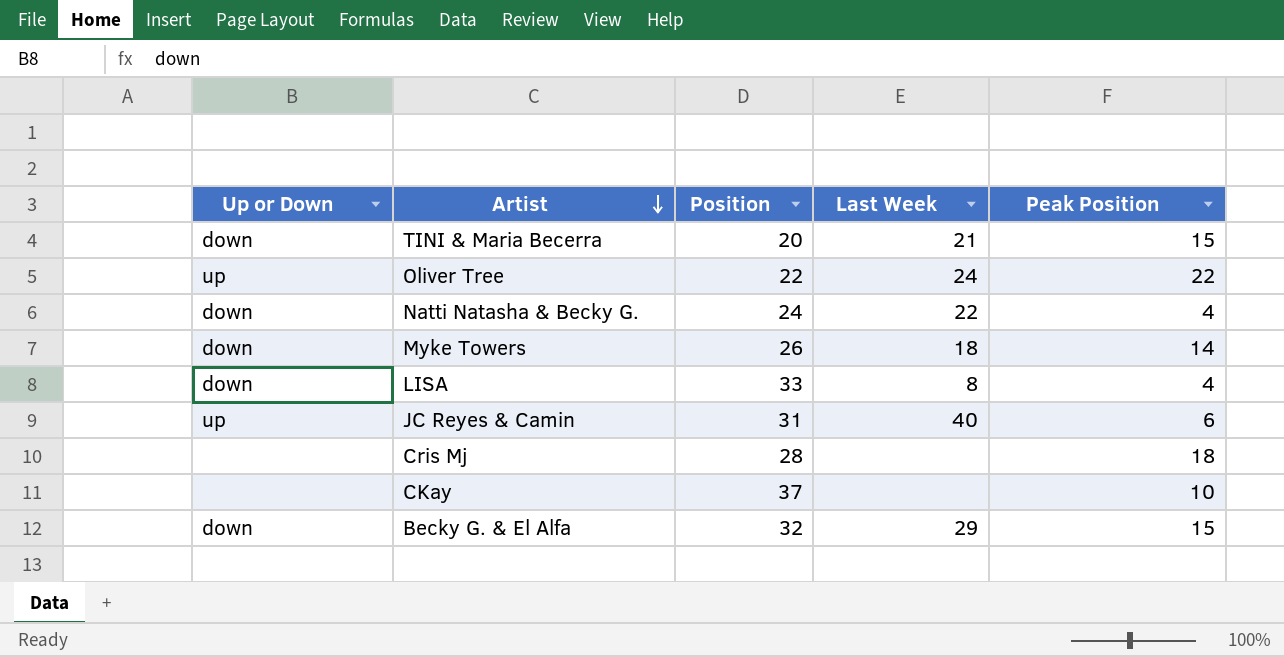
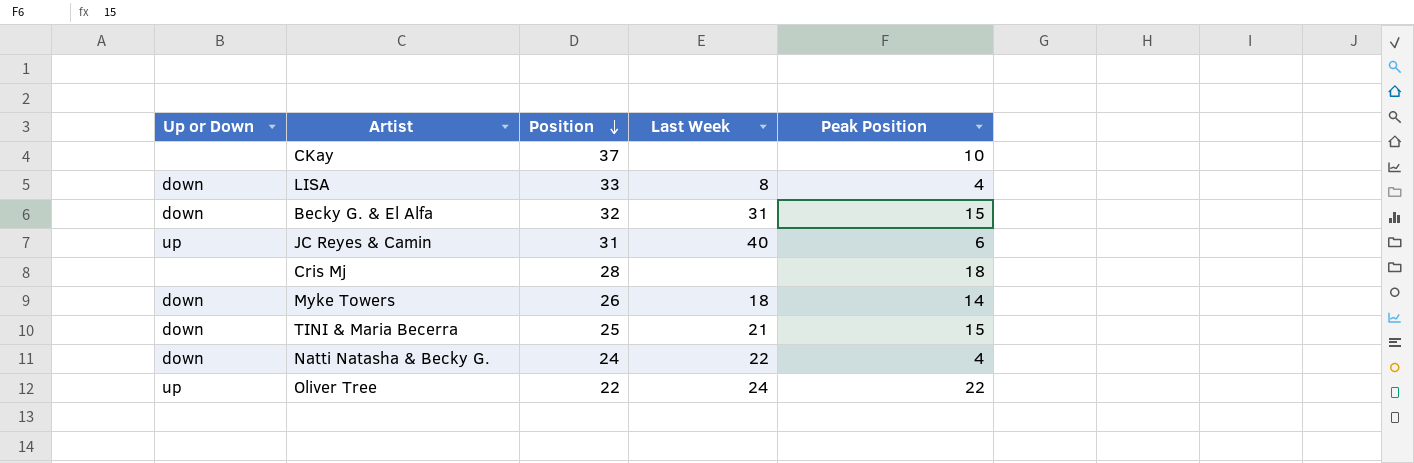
row order: Artist descending -> Position descending
Becky G. & El Alfa | Last Week: 29 -> 31
TINI & Maria Becerra | Position: 20 -> 25

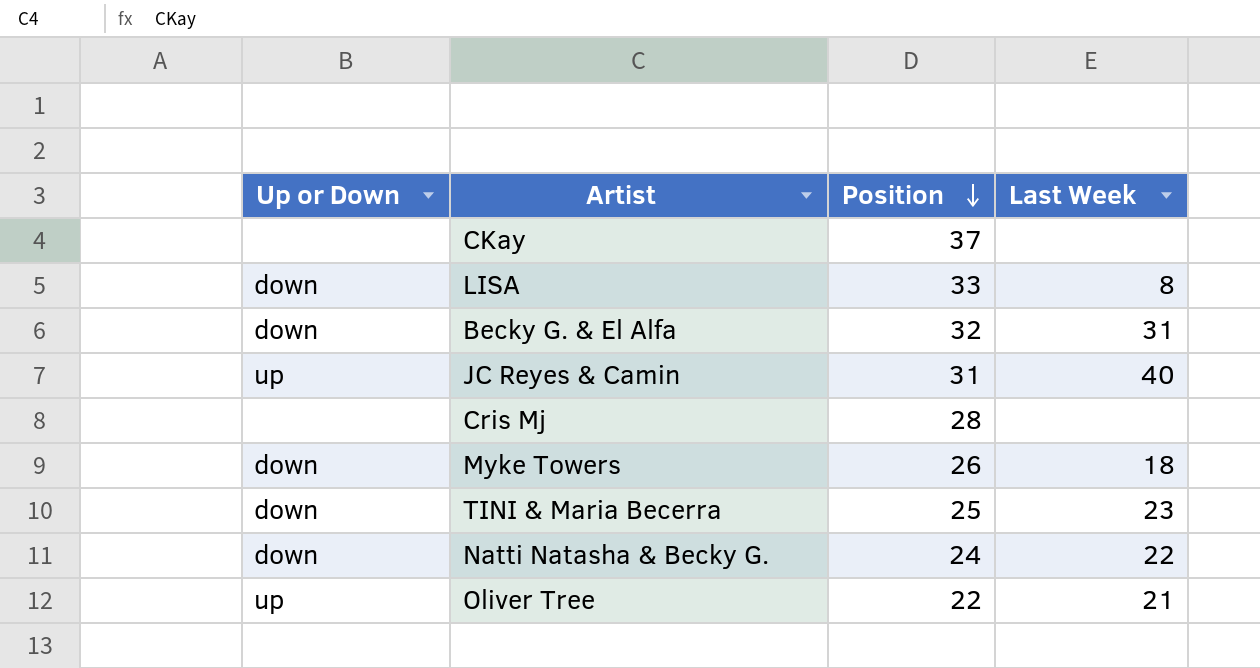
column Peak Position | position: 5 -> none
TINI & Maria Becerra | Last Week: 21 -> 23
Oliver Tree | Last Week: 24 -> 21

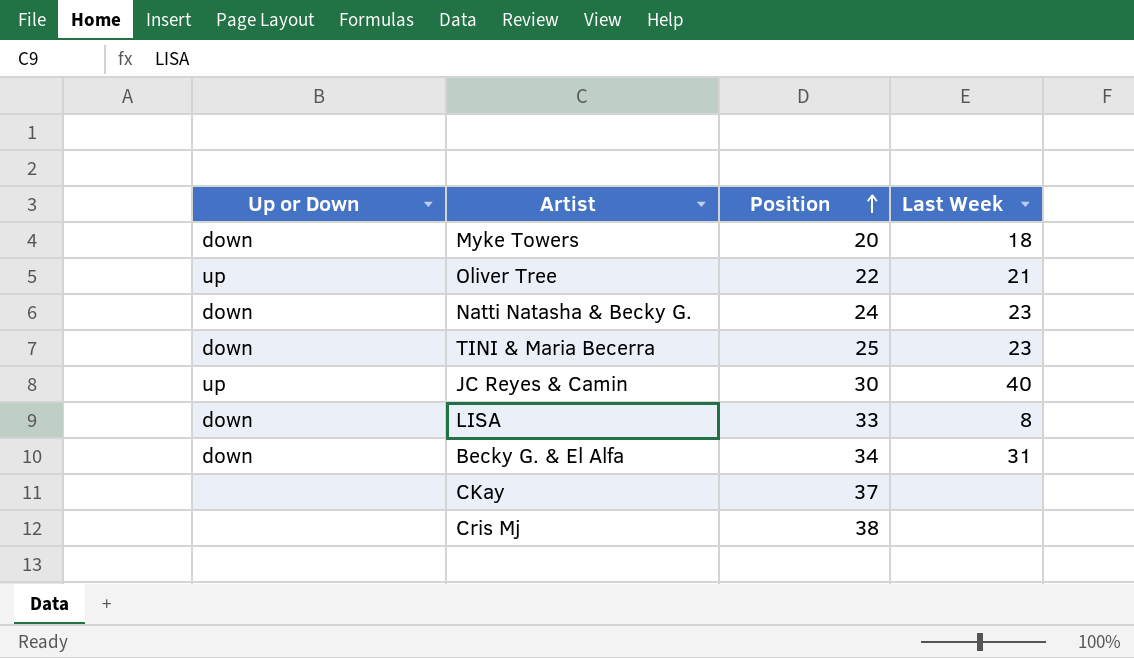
row order: Position descending -> Position ascending
Myke Towers | Position: 26 -> 20
Natti Natasha & Becky G. | Last Week: 22 -> 23
JC Reyes & Camin | Position: 31 -> 30
Becky G. & El Alfa | Position: 32 -> 34
Cris Mj | Position: 28 -> 38

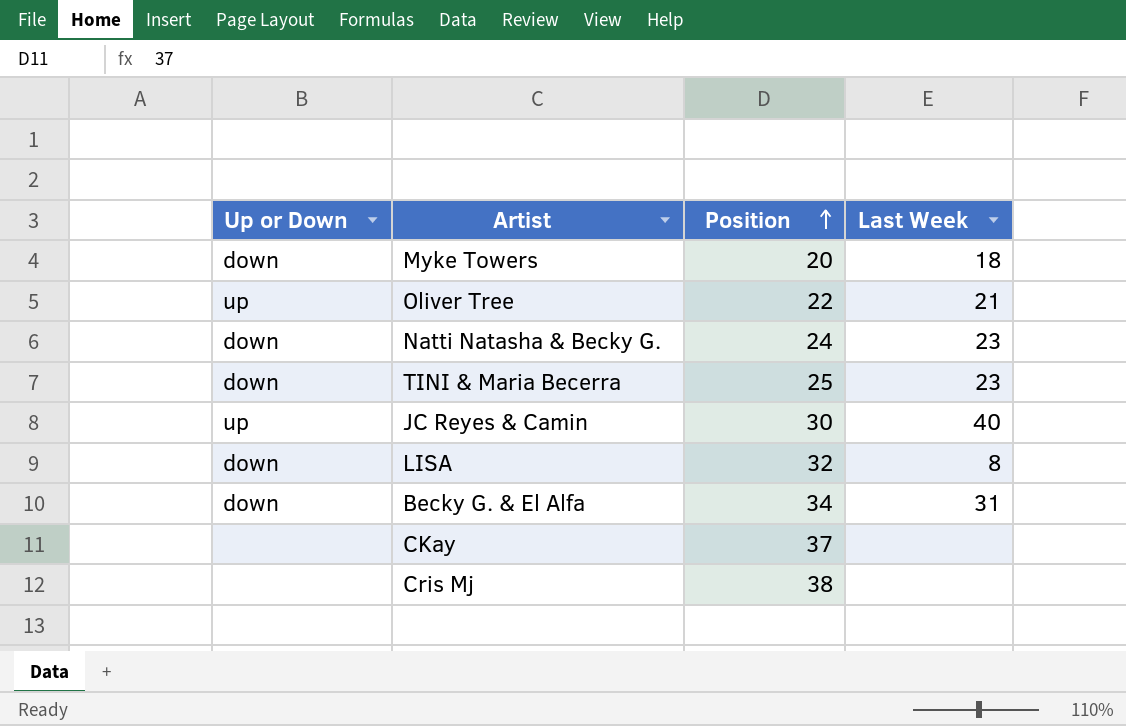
LISA | Position: 33 -> 32

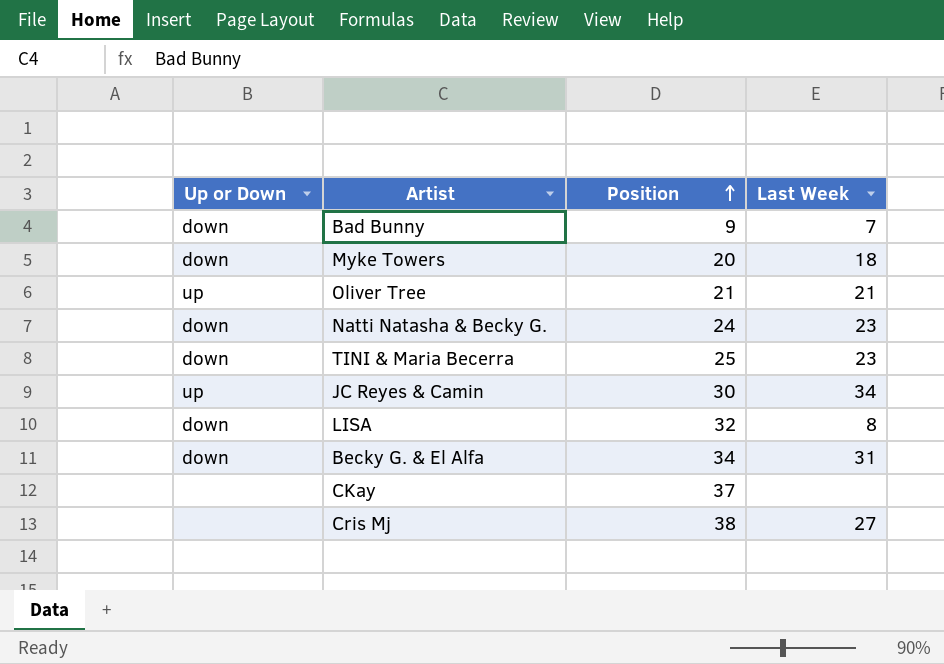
row Bad Bunny: none -> down | 9 | 7
Oliver Tree | Position: 22 -> 21
JC Reyes & Camin | Last Week: 40 -> 34
Cris Mj | Last Week: none -> 27

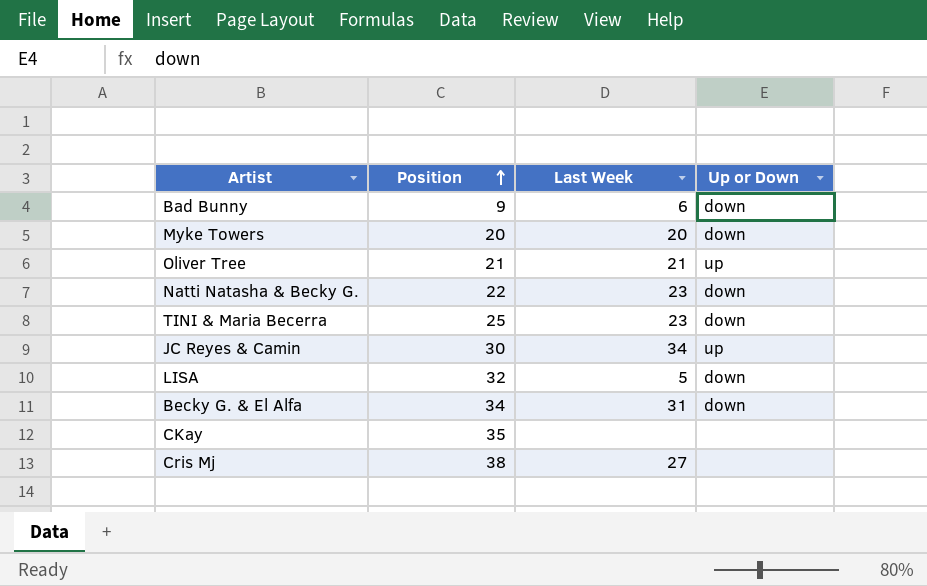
column Up or Down | position: 1 -> 4
Bad Bunny | Last Week: 7 -> 6
Myke Towers | Last Week: 18 -> 20
Natti Natasha & Becky G. | Position: 24 -> 22
LISA | Last Week: 8 -> 5
CKay | Position: 37 -> 35

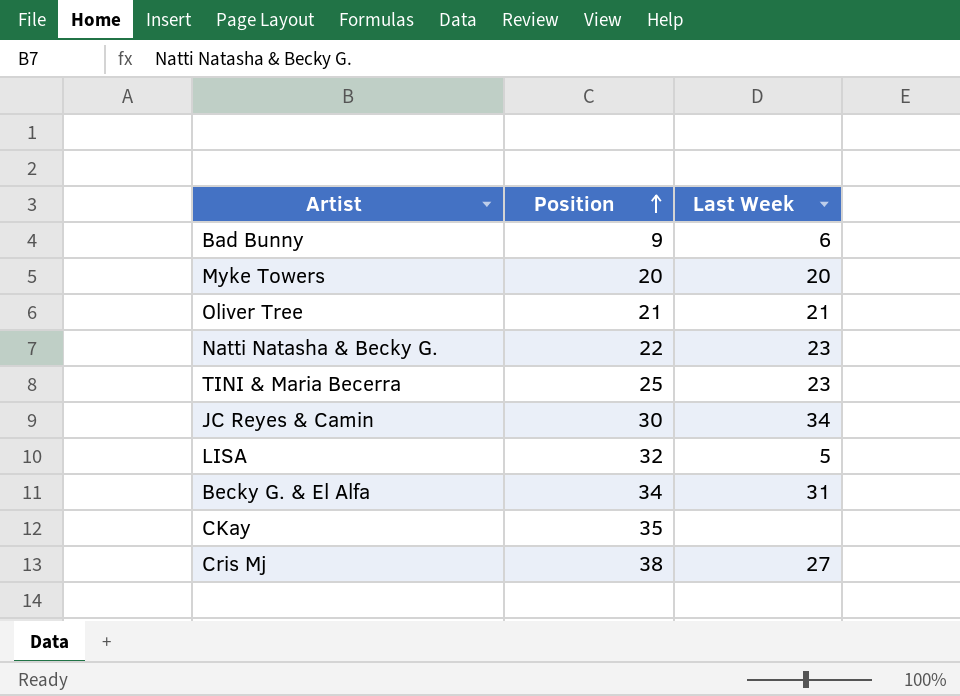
column Up or Down | position: 4 -> none

